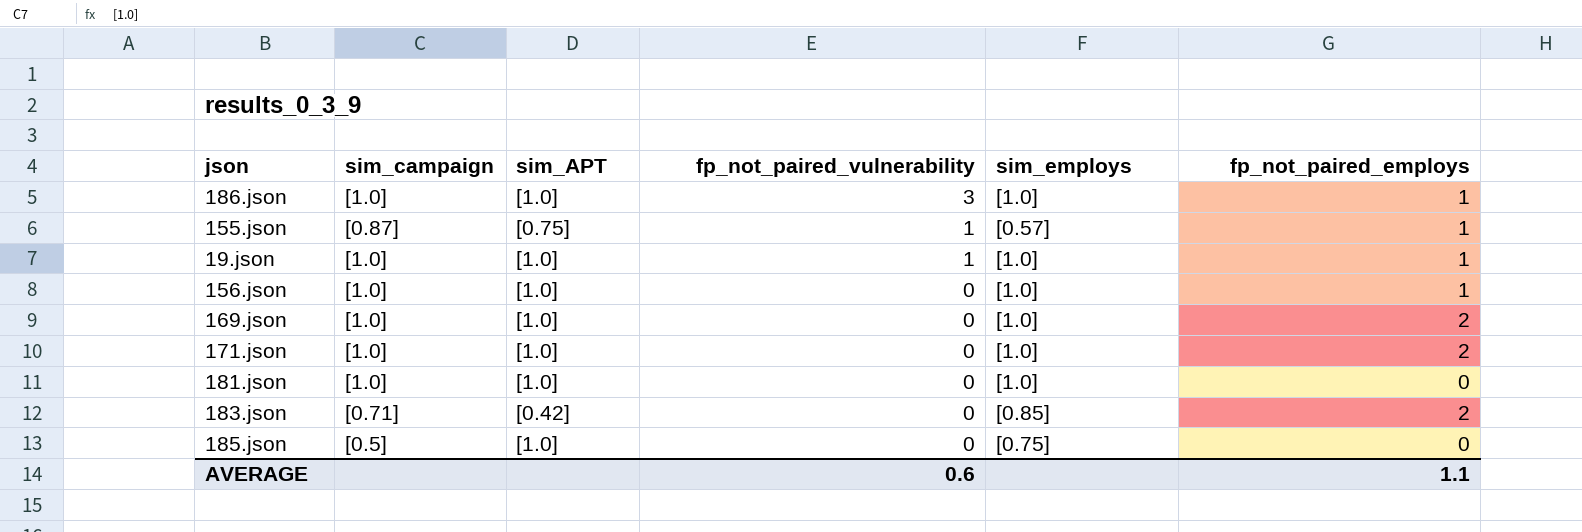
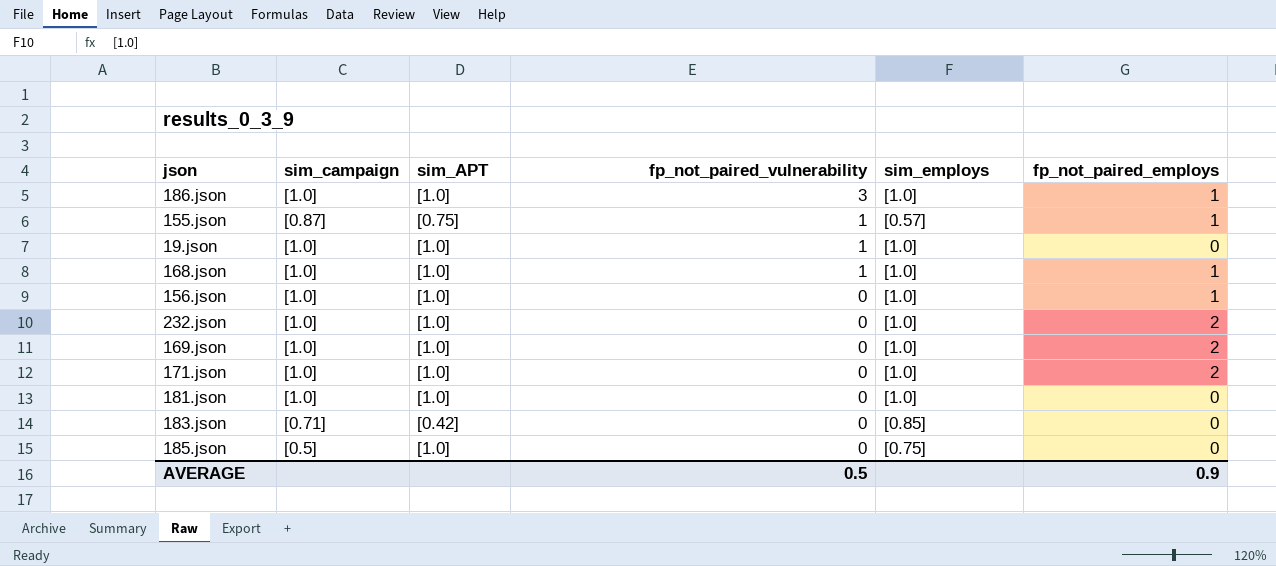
19.json | fp_not_paired_employs: 1 -> 0
row 168.json: none -> [1.0] | [1.0] | 1 | [1.0] | 1
row 232.json: none -> [1.0] | [1.0] | 0 | [1.0] | 2
183.json | fp_not_paired_employs: 2 -> 0
AVERAGE | fp_not_paired_vulnerability: 0.6 -> 0.5
AVERAGE | fp_not_paired_employs: 1.1 -> 0.9

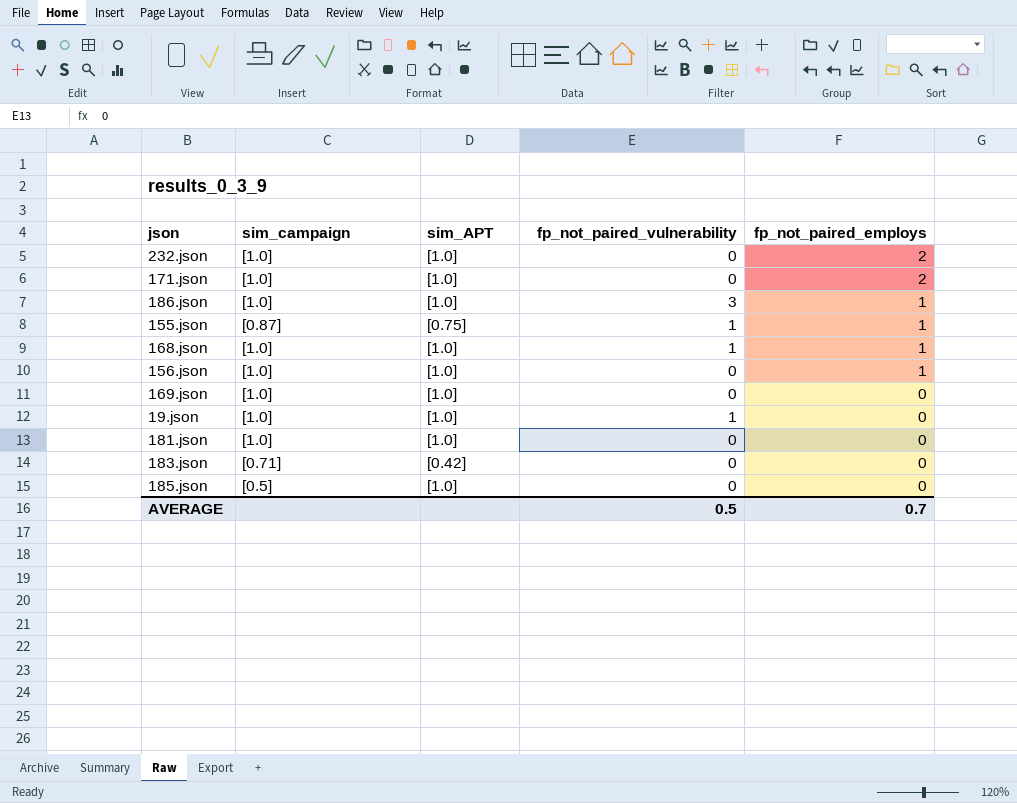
row order: fp_not_paired_vulnerability descending -> fp_not_paired_employs descending
column sim_employs | position: 5 -> none
169.json | fp_not_paired_employs: 2 -> 0
AVERAGE | fp_not_paired_employs: 0.9 -> 0.7

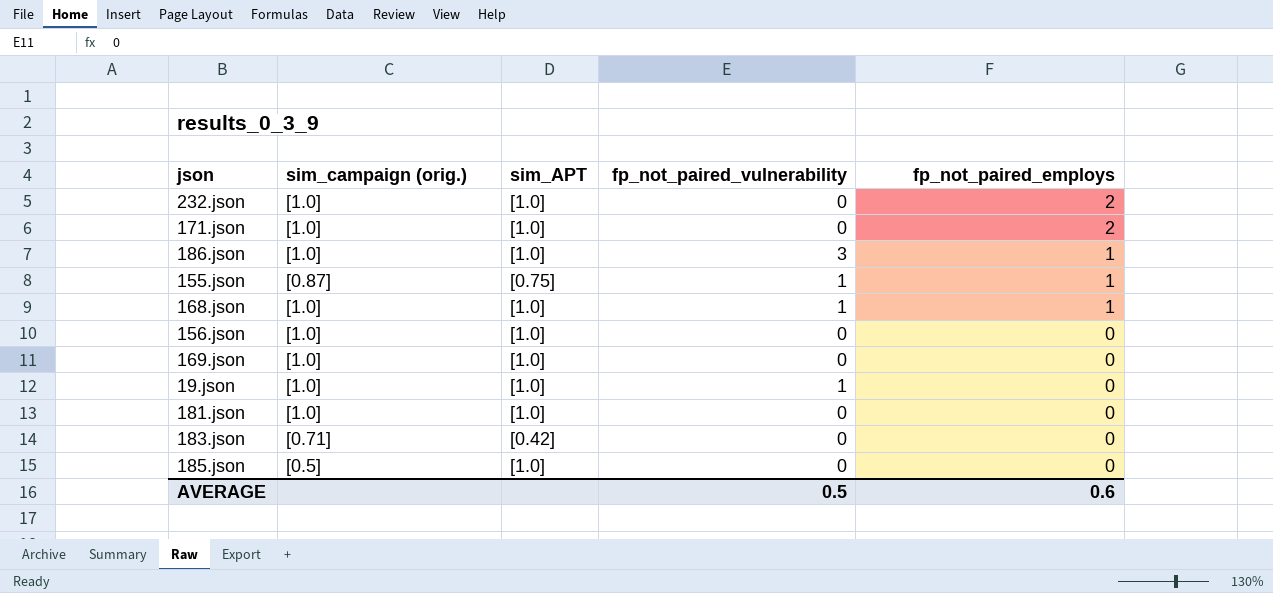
column name: sim_campaign -> sim_campaign (orig.)
156.json | fp_not_paired_employs: 1 -> 0
AVERAGE | fp_not_paired_employs: 0.7 -> 0.6

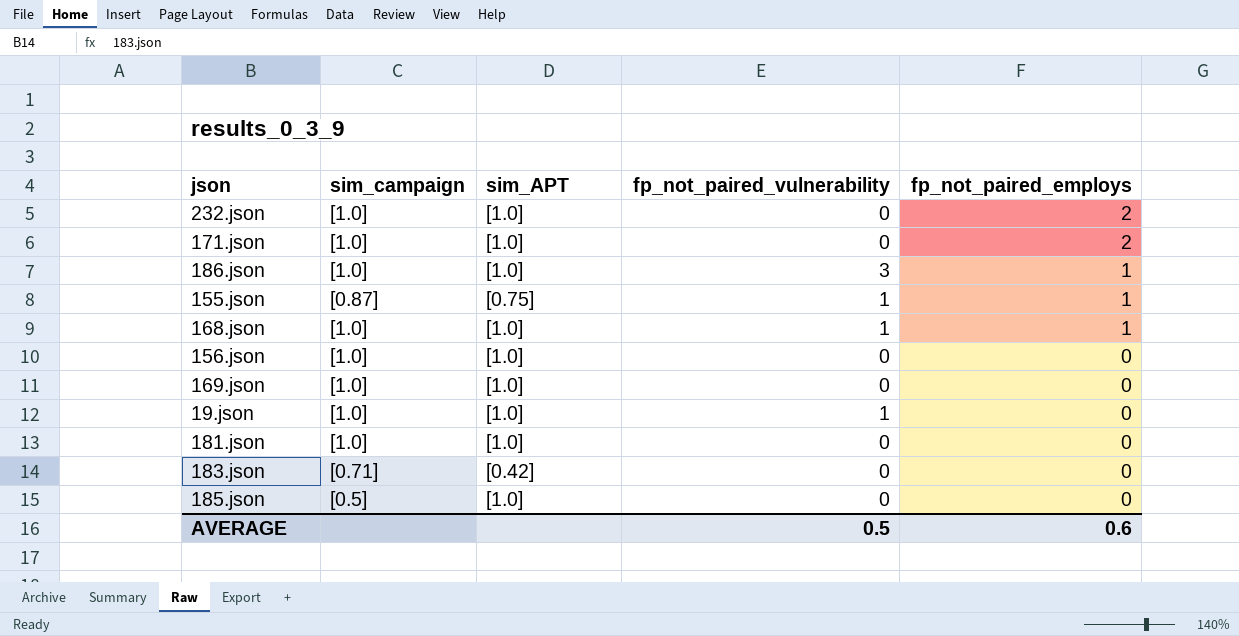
column name: sim_campaign (orig.) -> sim_campaign

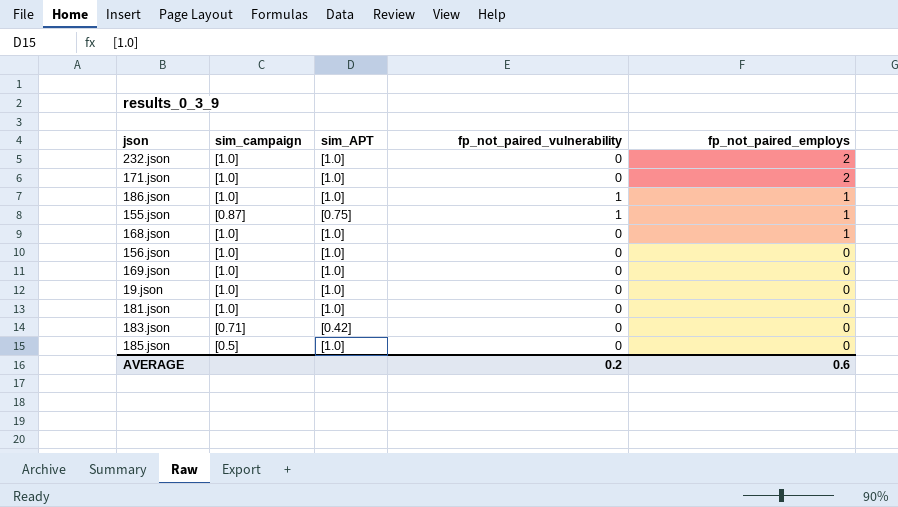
186.json | fp_not_paired_vulnerability: 3 -> 1
168.json | fp_not_paired_vulnerability: 1 -> 0
19.json | fp_not_paired_vulnerability: 1 -> 0
AVERAGE | fp_not_paired_vulnerability: 0.5 -> 0.2

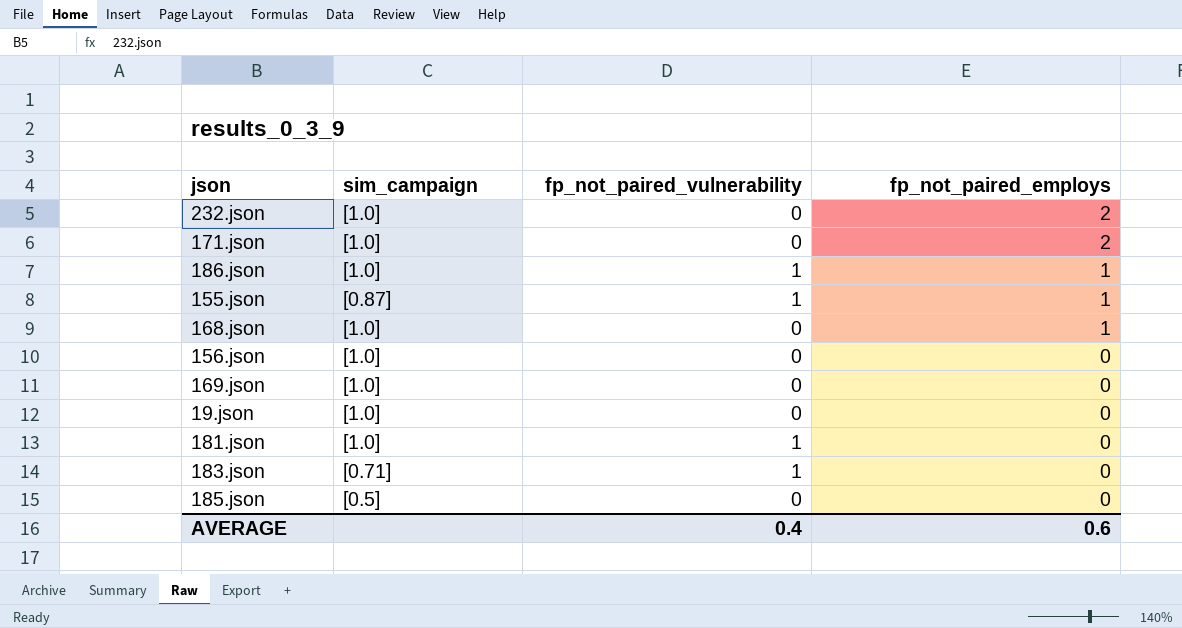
column sim_APT | position: 3 -> none
181.json | fp_not_paired_vulnerability: 0 -> 1
183.json | fp_not_paired_vulnerability: 0 -> 1
AVERAGE | fp_not_paired_vulnerability: 0.2 -> 0.4

